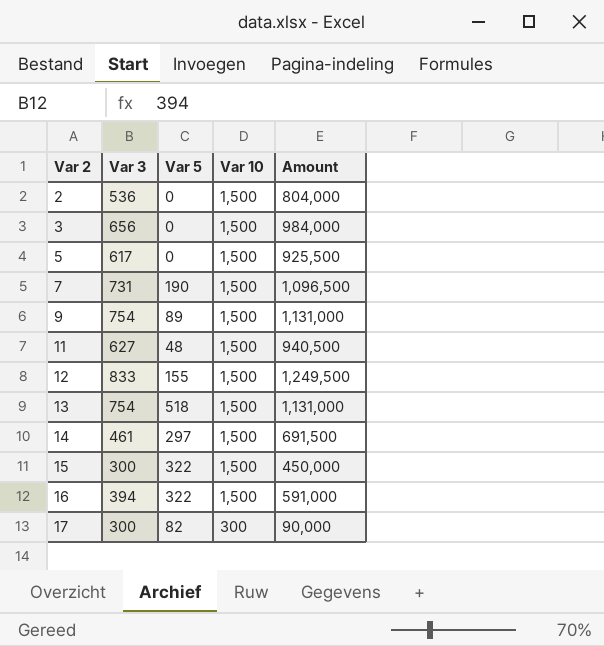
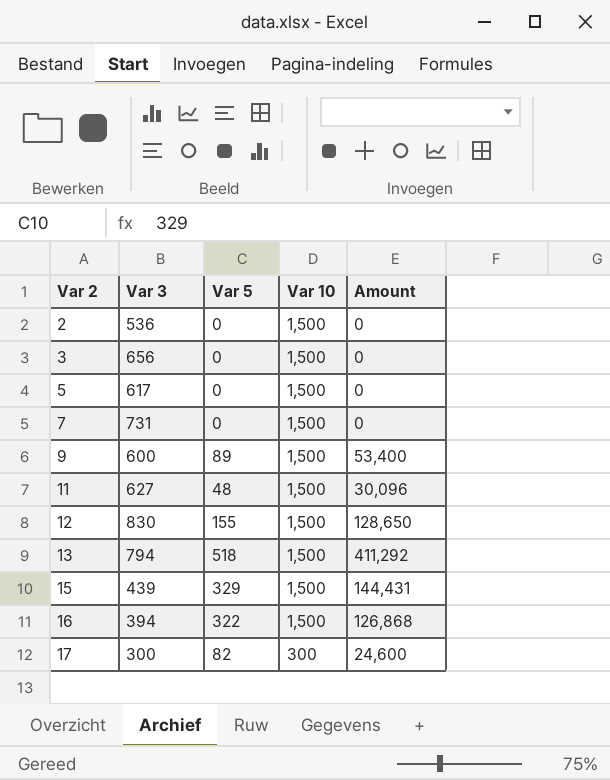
column Amount | formula: [Var 3] * [Var 10] -> [Var 3] * [Var 5]
row 14: 461 | 297 | 1,500 | 691,500 -> none
7 | Var 5: 190 -> 0
9 | Var 3: 754 -> 600
12 | Var 3: 833 -> 830
13 | Var 3: 754 -> 794
15 | Var 3: 300 -> 439
15 | Var 5: 322 -> 329

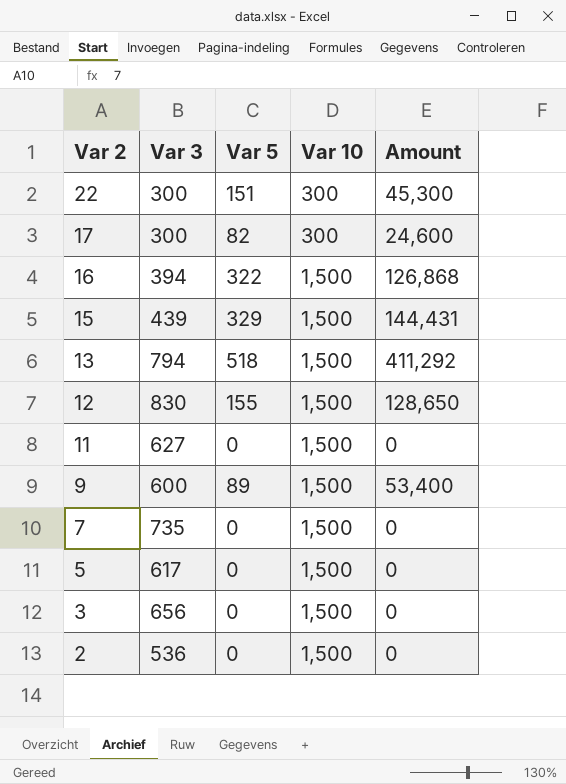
row order: Var 2 ascending -> Var 2 descending
row 22: none -> 300 | 151 | 300 | 45,300
11 | Var 5: 48 -> 0
11 | Amount: 30,096 -> 0
7 | Var 3: 731 -> 735

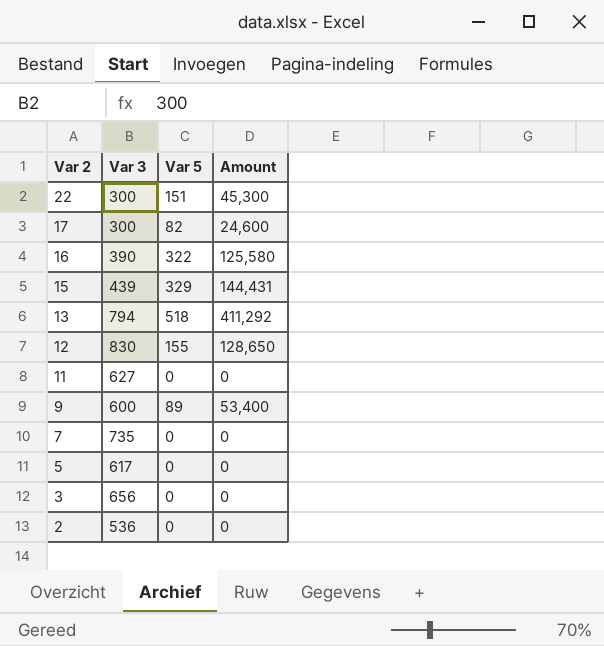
column Var 10 | position: 4 -> none
16 | Var 3: 394 -> 390
16 | Amount: 126,868 -> 125,580

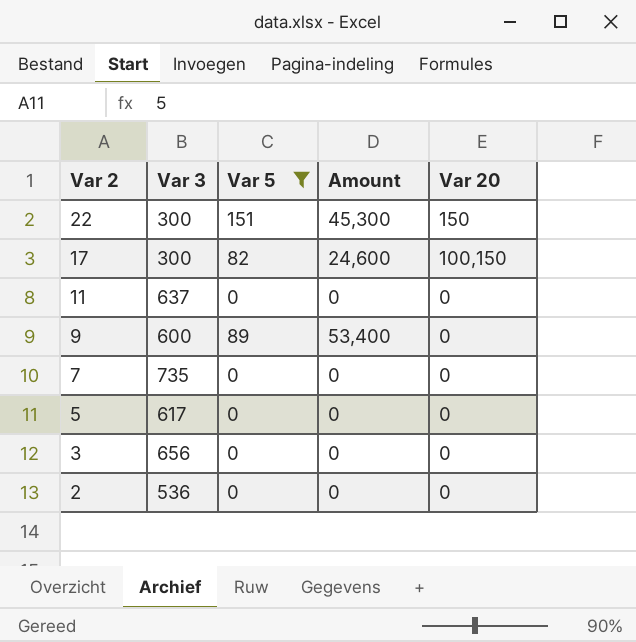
filter: none -> Var 5 <= 151
column Var 20 | position: none -> 5
11 | Var 3: 627 -> 637

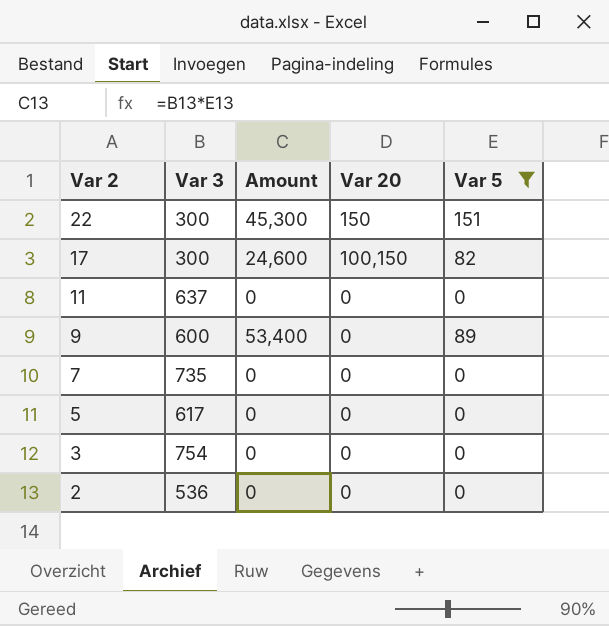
column Var 5 | position: 3 -> 5
3 | Var 3: 656 -> 754

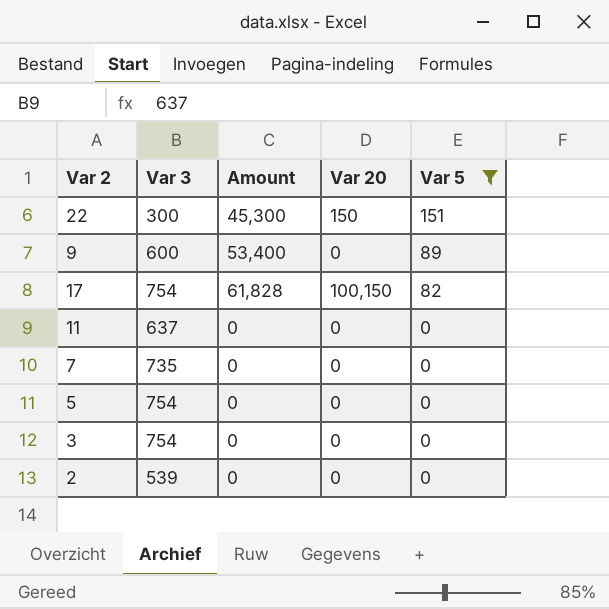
row order: Var 2 descending -> Var 5 descending
17 | Var 3: 300 -> 754
17 | Amount: 24,600 -> 61,828
5 | Var 3: 617 -> 754
2 | Var 3: 536 -> 539

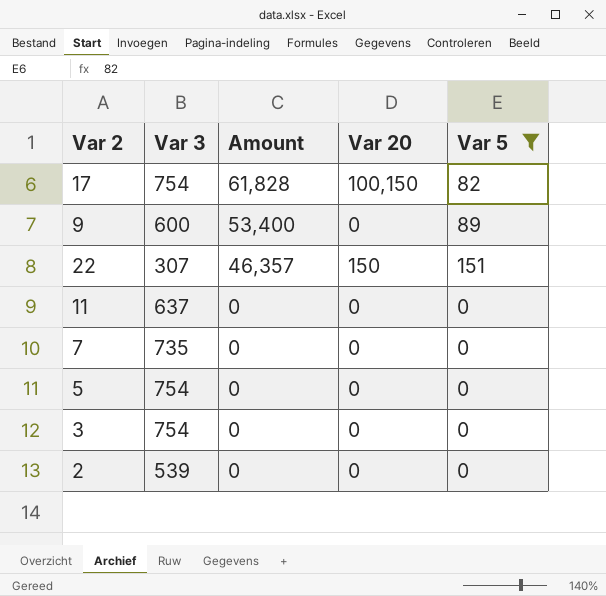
row order: Var 5 descending -> Amount descending
22 | Var 3: 300 -> 307
22 | Amount: 45,300 -> 46,357

